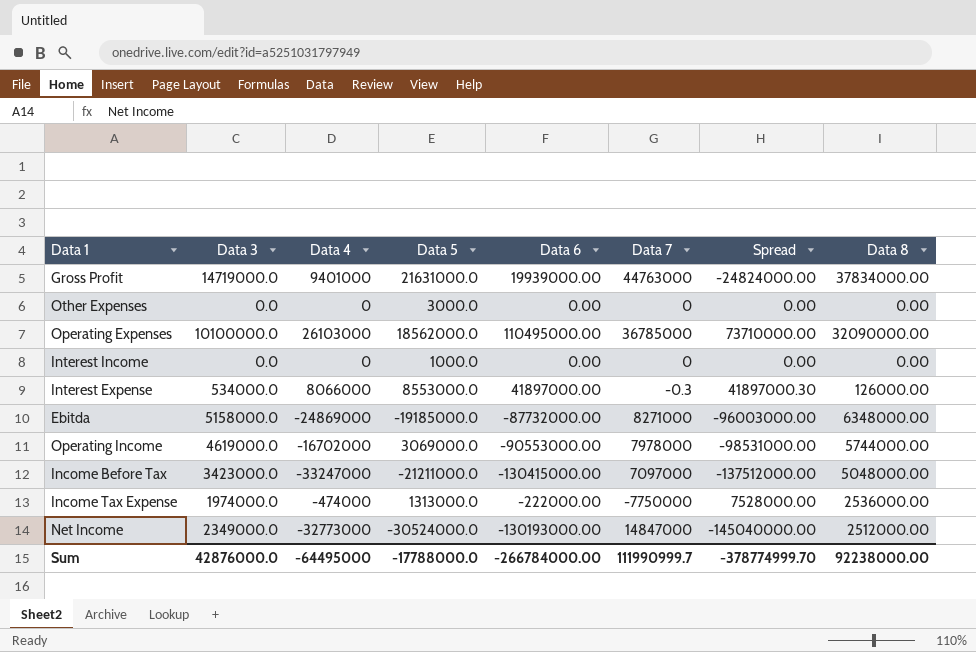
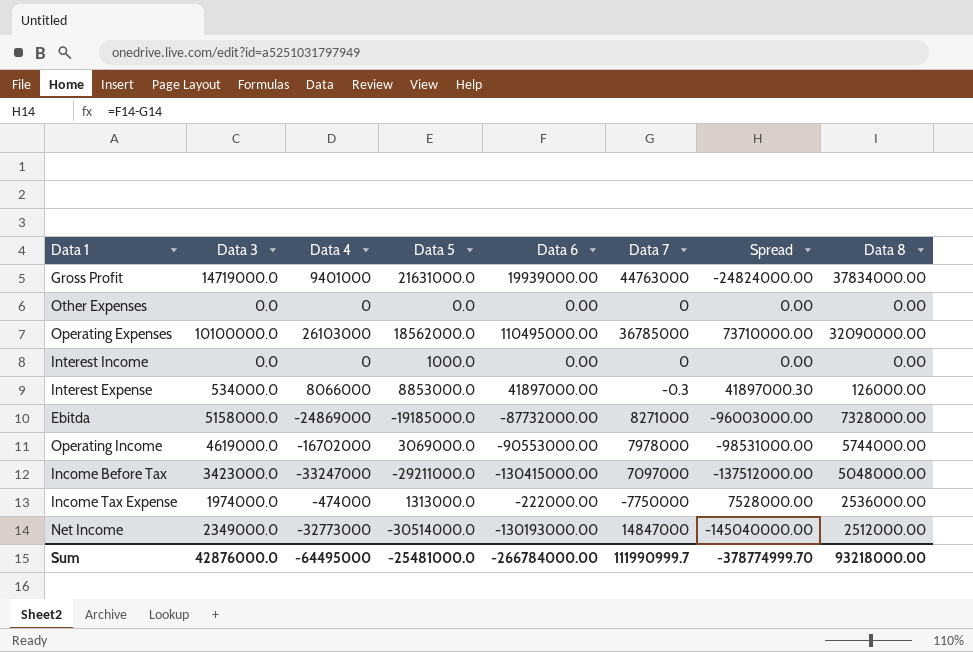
Other Expenses | Data 5: 3000.0 -> 0.0
Interest Expense | Data 5: 8553000.0 -> 8853000.0
Ebitda | Data 8: 6348000.00 -> 7328000.00
Income Before Tax | Data 5: -21211000.0 -> -29211000.0
Net Income | Data 5: -30524000.0 -> -30514000.0
Sum | Data 5: -17788000.0 -> -25481000.0
Sum | Data 8: 92238000.00 -> 93218000.00

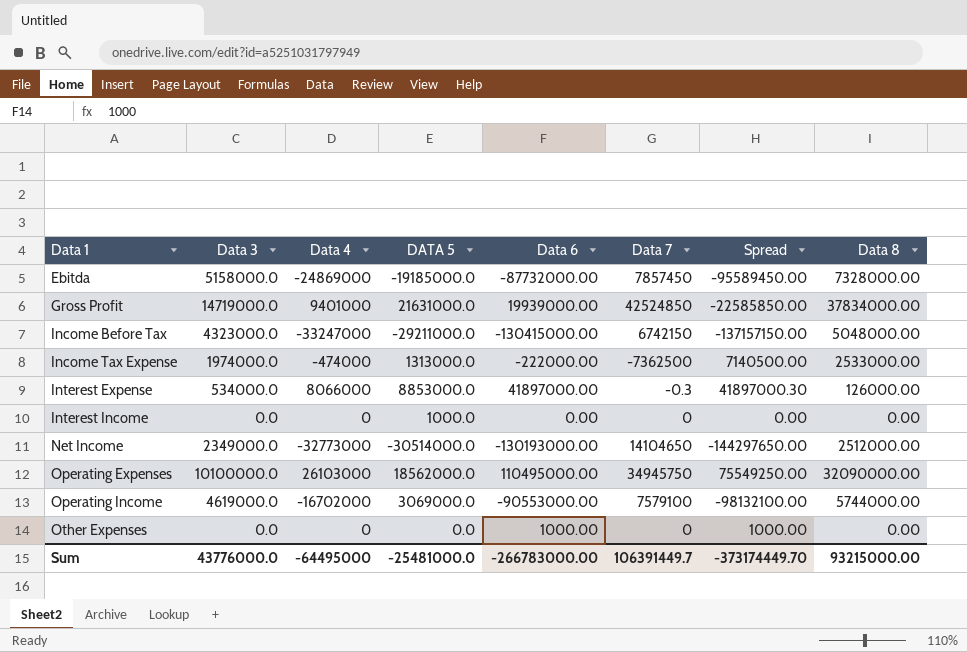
row order: none -> Data 1 ascending
column name: Data 5 -> DATA 5
Ebitda | Data 7: 8271000 -> 7857450
Ebitda | Spread: -96003000.00 -> -95589450.00
Gross Profit | Data 7: 44763000 -> 42524850
Gross Profit | Spread: -24824000.00 -> -22585850.00
Income Before Tax | Data 3: 3423000.0 -> 4323000.0
Income Before Tax | Data 7: 7097000 -> 6742150
Income Before Tax | Spread: -137512000.00 -> -137157150.00
Income Tax Expense | Data 7: -7750000 -> -7362500
Income Tax Expense | Spread: 7528000.00 -> 7140500.00
Income Tax Expense | Data 8: 2536000.00 -> 2533000.00
Net Income | Data 7: 14847000 -> 14104650
Net Income | Spread: -145040000.00 -> -144297650.00
Operating Expenses | Data 7: 36785000 -> 34945750
Operating Expenses | Spread: 73710000.00 -> 75549250.00
Operating Income | Data 7: 7978000 -> 7579100
Operating Income | Spread: -98531000.00 -> -98132100.00
Other Expenses | Data 6: 0.00 -> 1000.00
Other Expenses | Spread: 0.00 -> 1000.00
Sum | Data 3: 42876000.0 -> 43776000.0
Sum | Data 6: -266784000.00 -> -266783000.00
Sum | Data 7: 111990999.7 -> 106391449.7
Sum | Spread: -378774999.70 -> -373174449.70
Sum | Data 8: 93218000.00 -> 93215000.00

